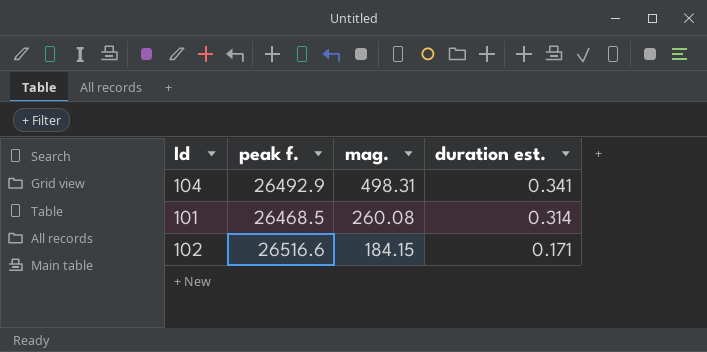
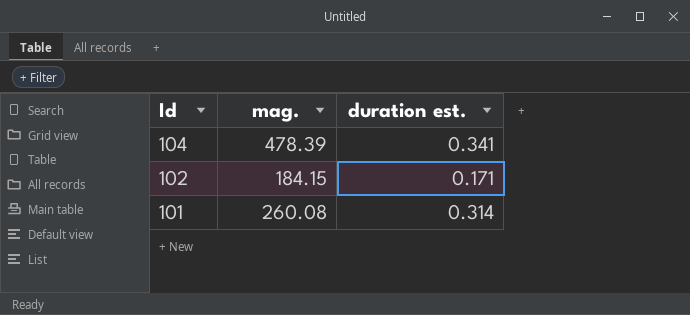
row order: mag. descending -> Id descending
column peak f. | position: 2 -> none
104 | mag.: 498.31 -> 478.39

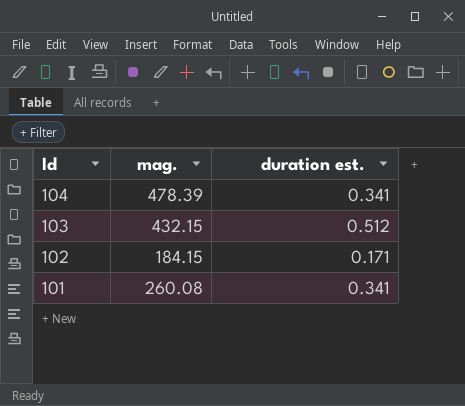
row 103: none -> 432.15 | 0.512
101 | duration est.: 0.314 -> 0.341

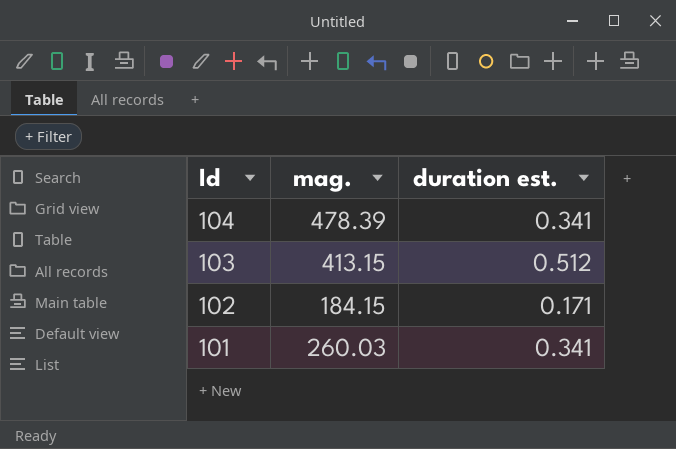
103 | mag.: 432.15 -> 413.15
101 | mag.: 260.08 -> 260.03

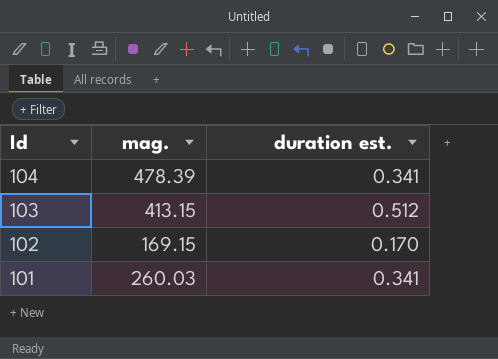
102 | mag.: 184.15 -> 169.15
102 | duration est.: 0.171 -> 0.170

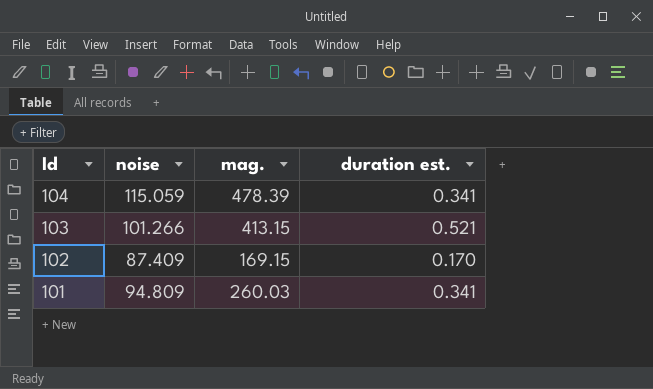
column noise | position: none -> 2
103 | duration est.: 0.512 -> 0.521

